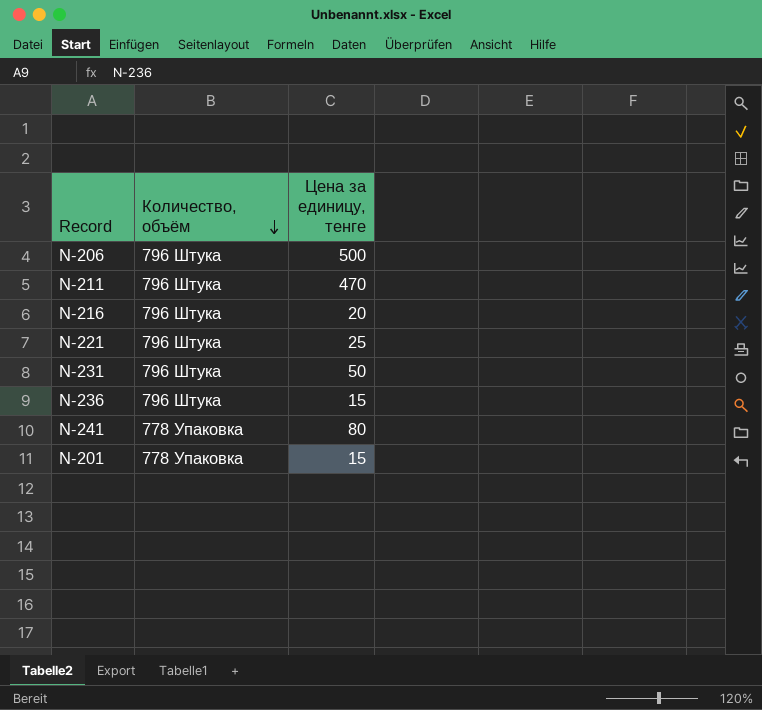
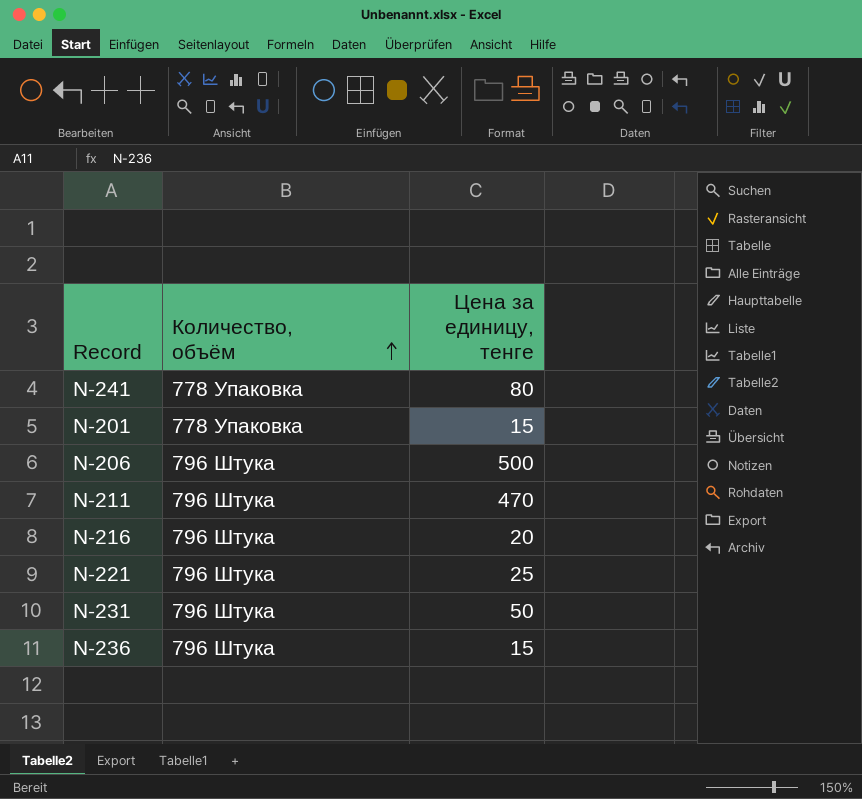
row order: Количество, объём descending -> Количество, объём ascending

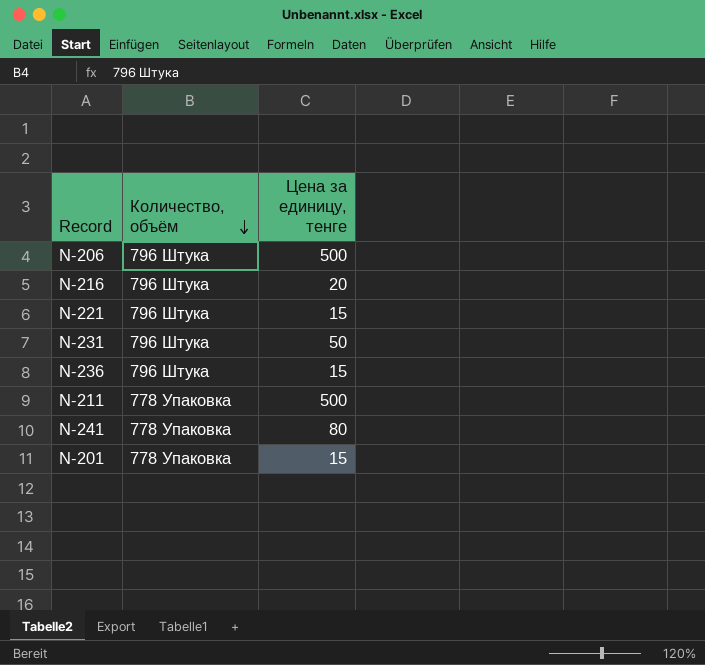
row order: Количество, объём ascending -> Количество, объём descending
N-221 | Цена за единицу, тенге: 25 -> 15
N-211 | Количество, объём: 796 Штука -> 778 Упаковка
N-211 | Цена за единицу, тенге: 470 -> 500

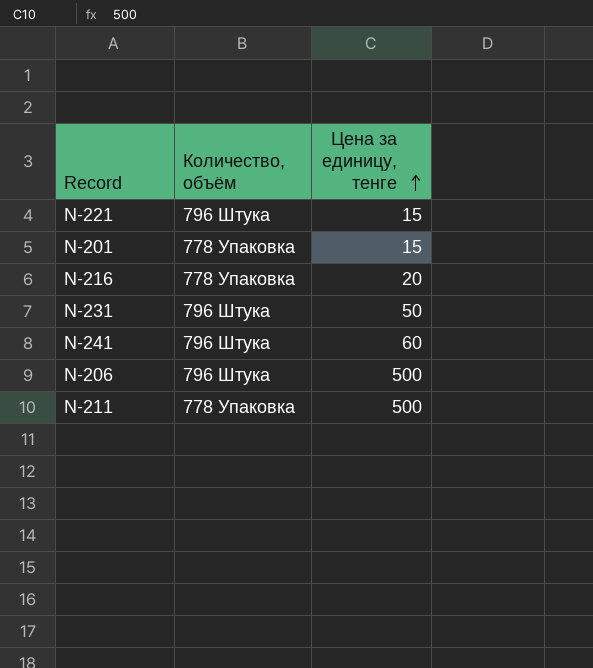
row order: Количество, объём descending -> Цена за единицу, тенге ascending
row N-236: 796 Штука | 15 -> none
N-216 | Количество, объём: 796 Штука -> 778 Упаковка
N-241 | Количество, объём: 778 Упаковка -> 796 Штука
N-241 | Цена за единицу, тенге: 80 -> 60

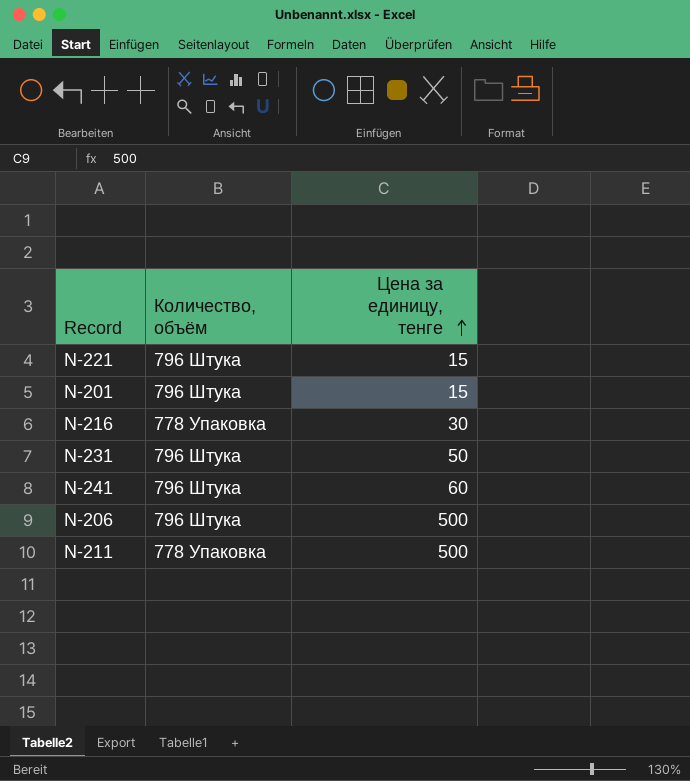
N-201 | Количество, объём: 778 Упаковка -> 796 Штука
N-216 | Цена за единицу, тенге: 20 -> 30

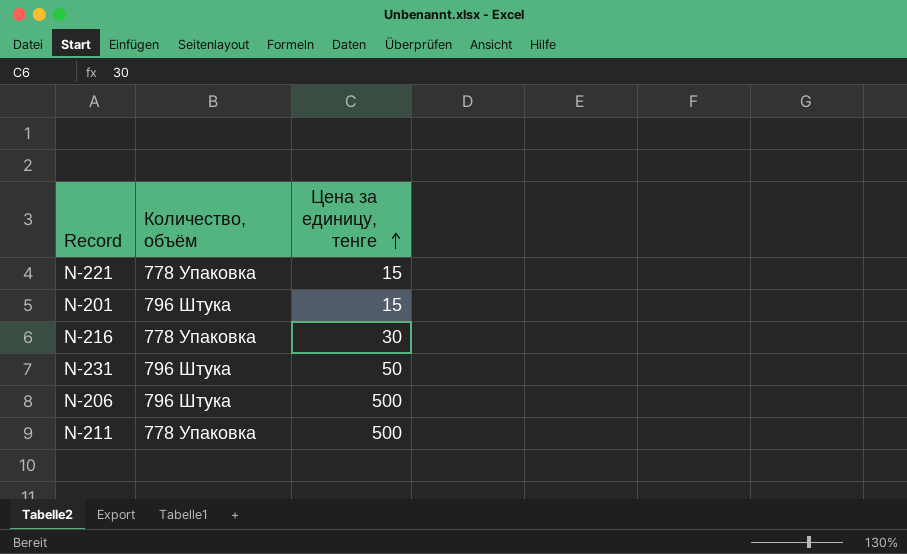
row N-241: 796 Штука | 60 -> none
N-221 | Количество, объём: 796 Штука -> 778 Упаковка

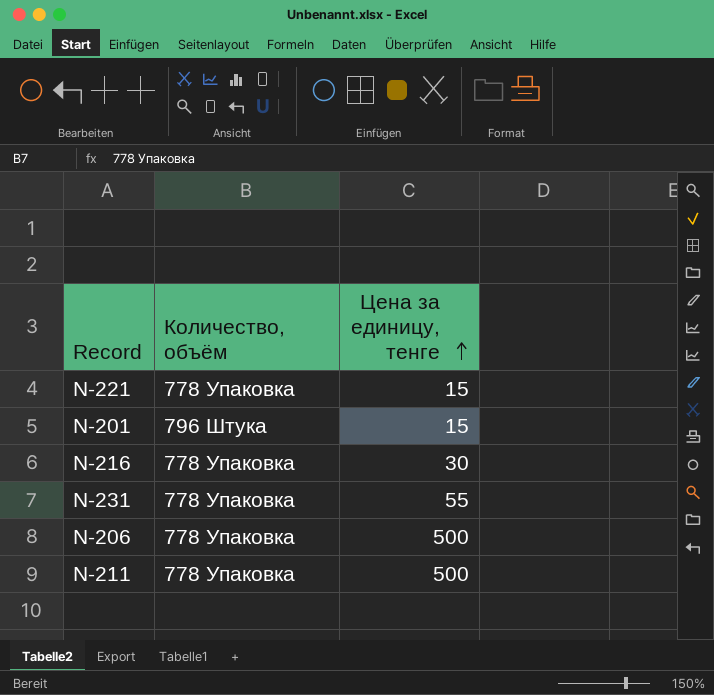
N-231 | Количество, объём: 796 Штука -> 778 Упаковка
N-231 | Цена за единицу, тенге: 50 -> 55
N-206 | Количество, объём: 796 Штука -> 778 Упаковка

